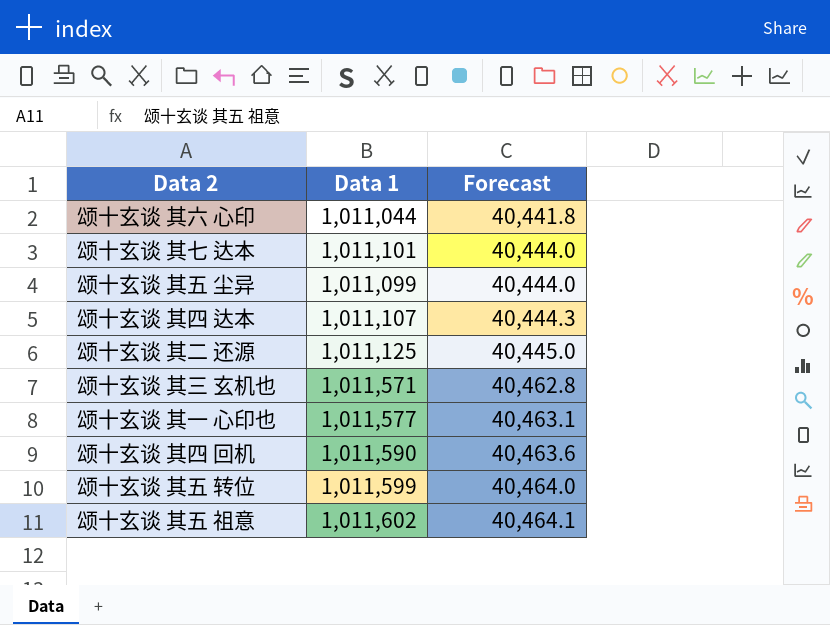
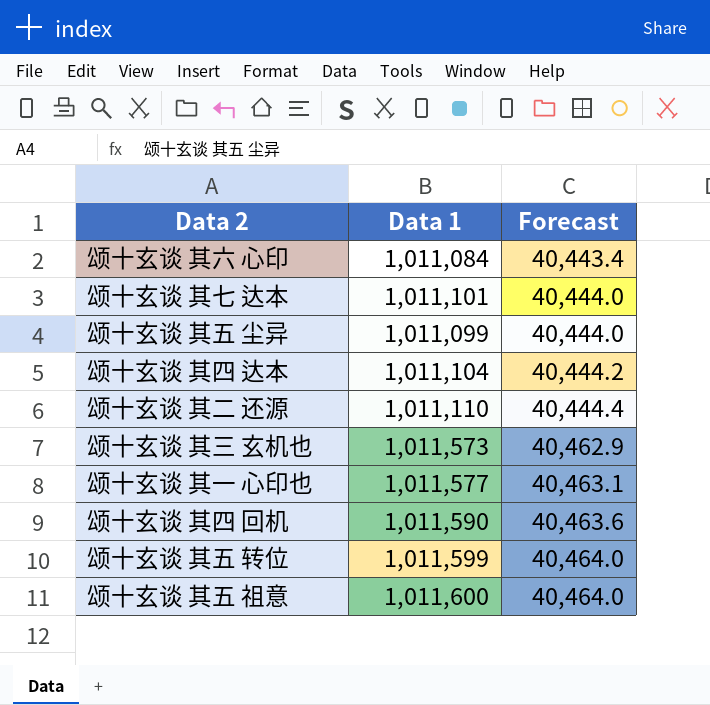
颂十玄谈 其六 心印 | Data 1: 1,011,044 -> 1,011,084
颂十玄谈 其六 心印 | Forecast: 40,441.8 -> 40,443.4
颂十玄谈 其四 达本 | Data 1: 1,011,107 -> 1,011,104
颂十玄谈 其四 达本 | Forecast: 40,444.3 -> 40,444.2
颂十玄谈 其二 还源 | Data 1: 1,011,125 -> 1,011,110
颂十玄谈 其二 还源 | Forecast: 40,445.0 -> 40,444.4
颂十玄谈 其三 玄机也 | Data 1: 1,011,571 -> 1,011,573
颂十玄谈 其三 玄机也 | Forecast: 40,462.8 -> 40,462.9
颂十玄谈 其五 祖意 | Data 1: 1,011,602 -> 1,011,600
颂十玄谈 其五 祖意 | Forecast: 40,464.1 -> 40,464.0

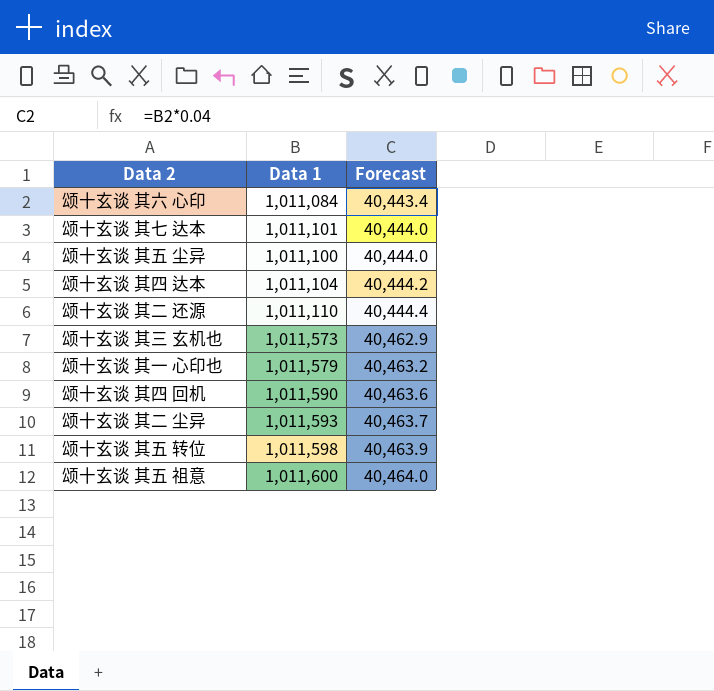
颂十玄谈 其五 尘异 | Data 1: 1,011,099 -> 1,011,100
颂十玄谈 其一 心印也 | Data 1: 1,011,577 -> 1,011,579
颂十玄谈 其一 心印也 | Forecast: 40,463.1 -> 40,463.2
row 颂十玄谈 其二 尘异: none -> 1,011,593 | 40,463.7
颂十玄谈 其五 转位 | Data 1: 1,011,599 -> 1,011,598
颂十玄谈 其五 转位 | Forecast: 40,464.0 -> 40,463.9

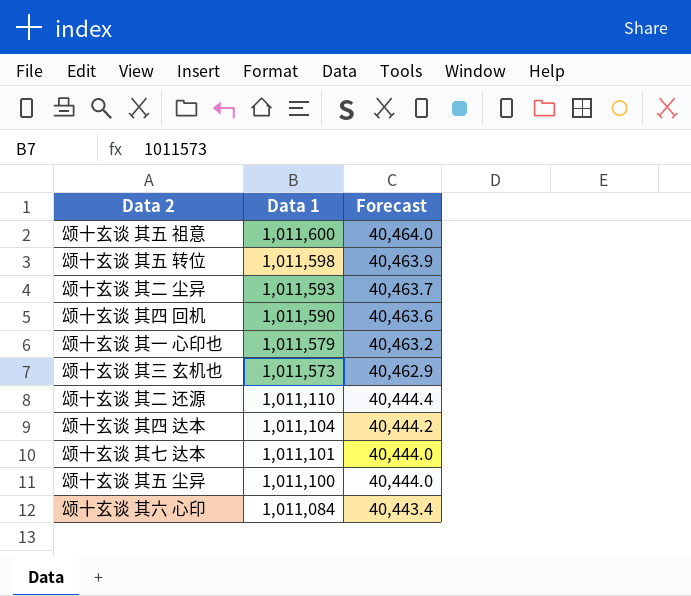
row order: Forecast ascending -> Data 1 descending

